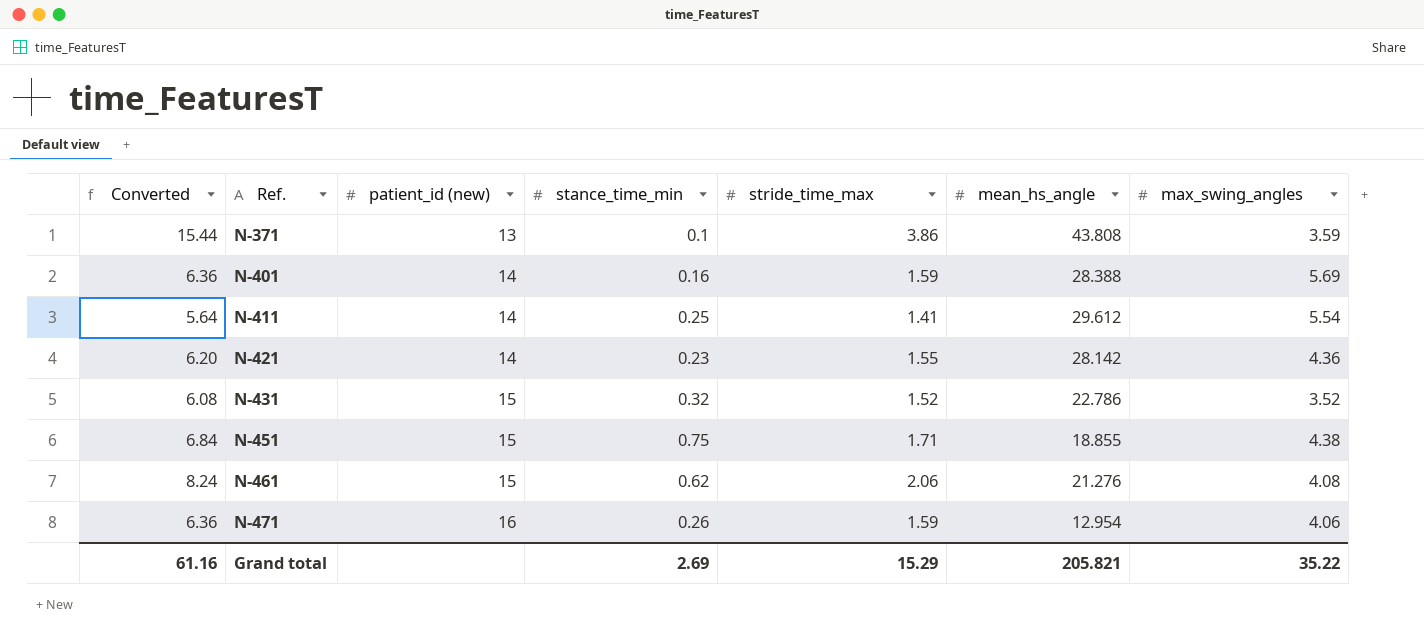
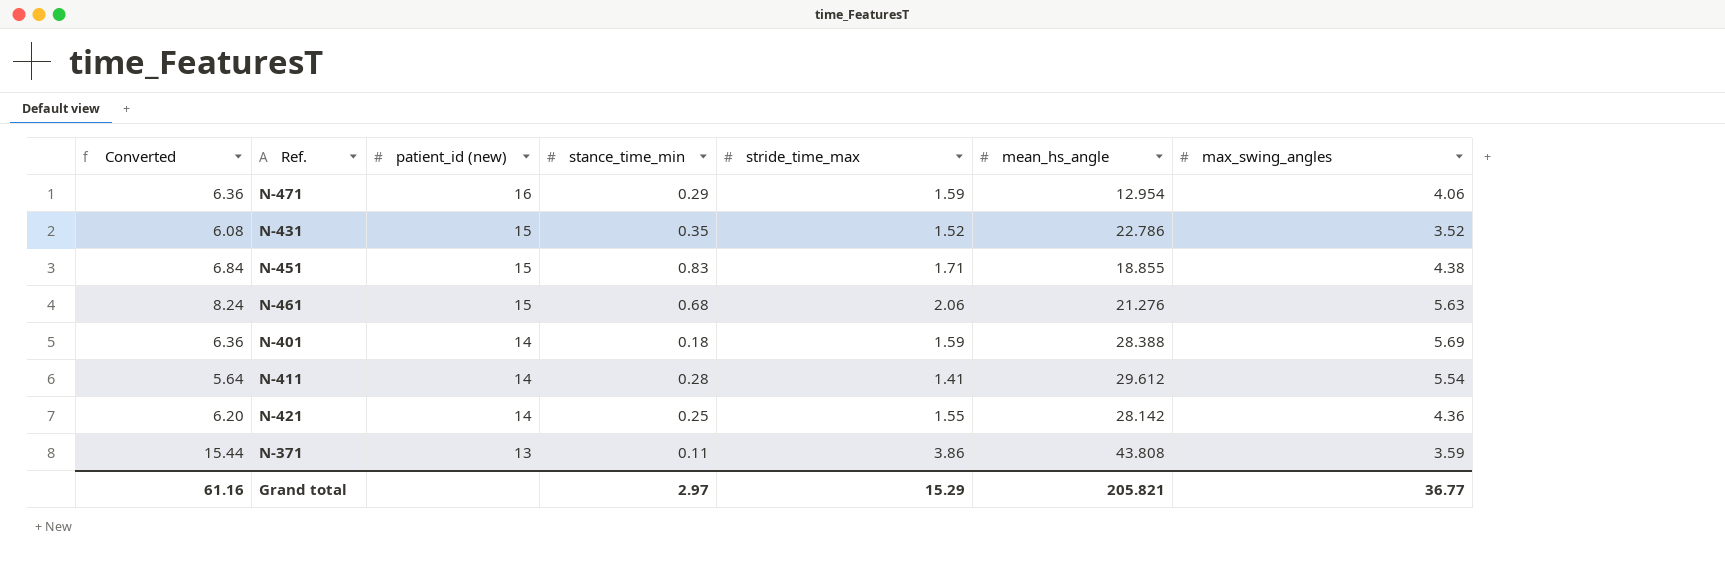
row order: Ref. ascending -> patient_id (new) descending
N-471 | stance_time_min: 0.26 -> 0.29
N-431 | stance_time_min: 0.32 -> 0.35
N-451 | stance_time_min: 0.75 -> 0.83
N-461 | stance_time_min: 0.62 -> 0.68
N-461 | max_swing_angles: 4.08 -> 5.63
N-401 | stance_time_min: 0.16 -> 0.18
N-411 | stance_time_min: 0.25 -> 0.28
N-421 | stance_time_min: 0.23 -> 0.25
N-371 | stance_time_min: 0.1 -> 0.11
Grand total | stance_time_min: 2.69 -> 2.97
Grand total | max_swing_angles: 35.22 -> 36.77

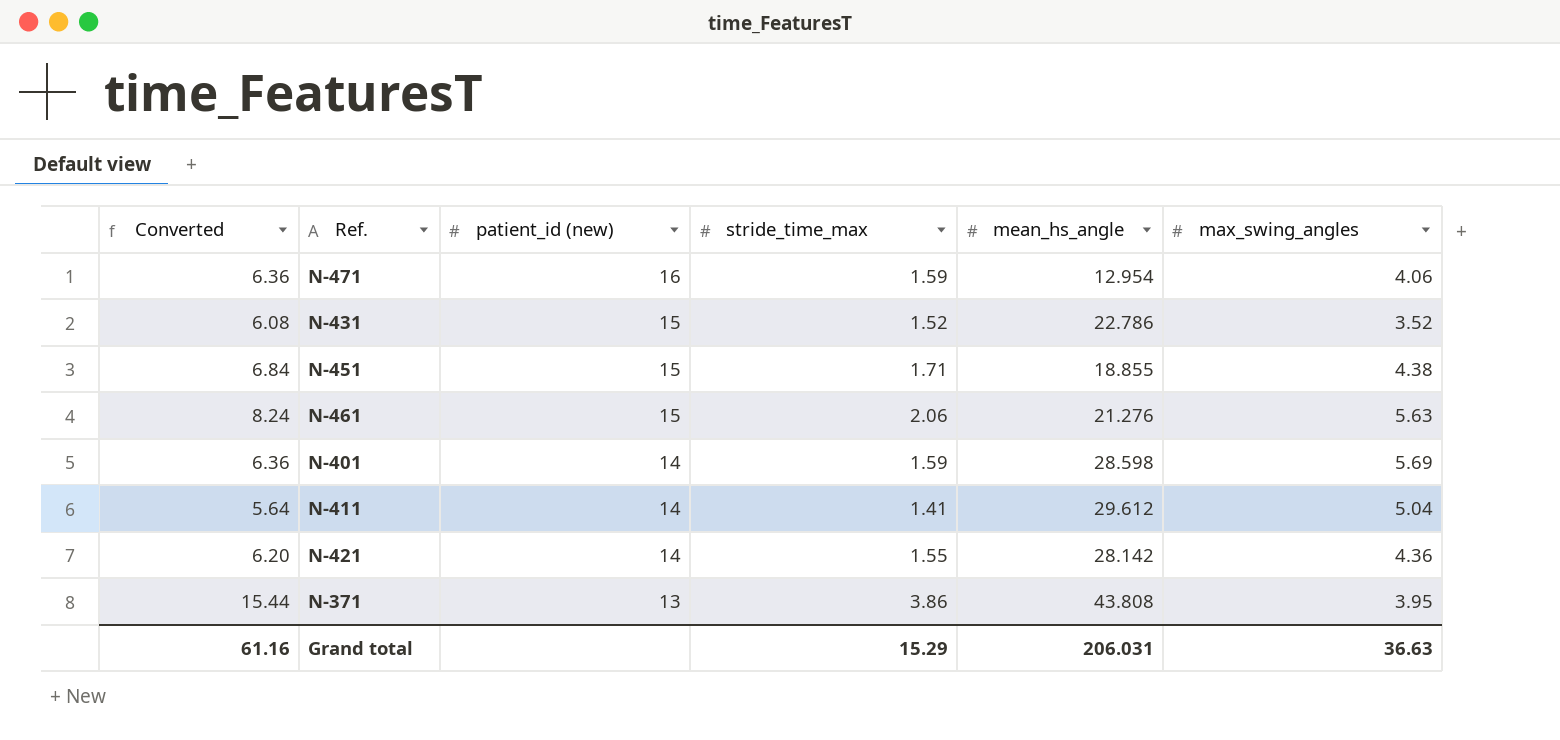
column stance_time_min | position: 4 -> none
N-401 | mean_hs_angle: 28.388 -> 28.598
N-411 | max_swing_angles: 5.54 -> 5.04
N-371 | max_swing_angles: 3.59 -> 3.95
Grand total | mean_hs_angle: 205.821 -> 206.031
Grand total | max_swing_angles: 36.77 -> 36.63

